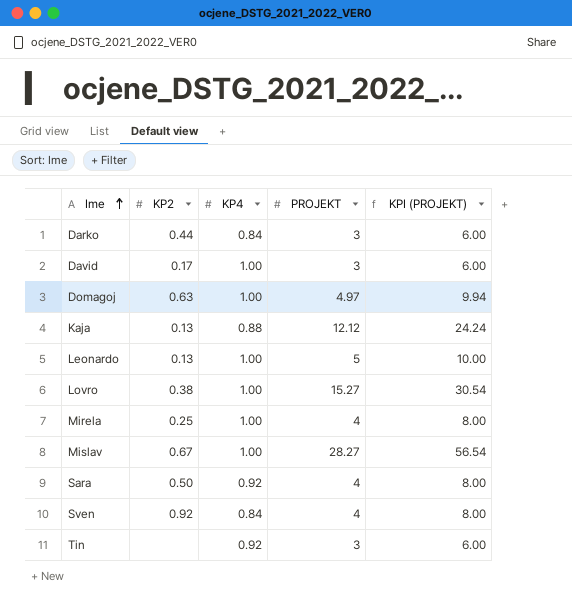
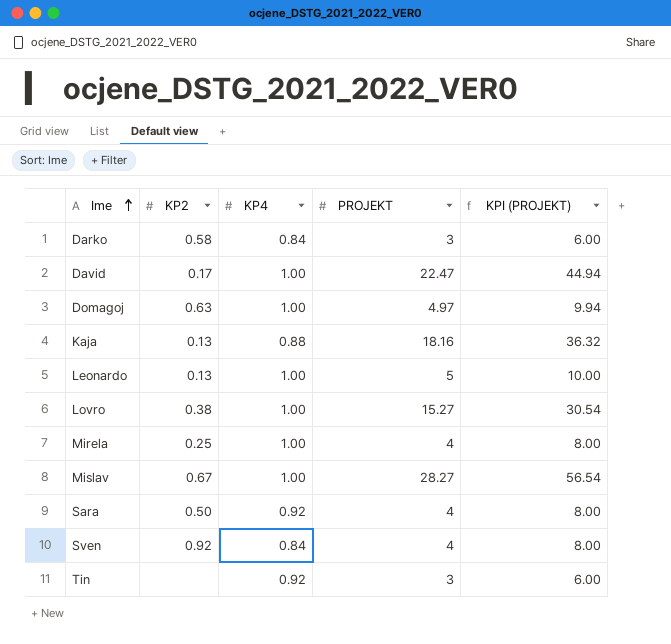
Darko | KP2: 0.44 -> 0.58
David | PROJEKT: 3 -> 22.47
David | KPI (PROJEKT): 6.00 -> 44.94
Kaja | PROJEKT: 12.12 -> 18.16
Kaja | KPI (PROJEKT): 24.24 -> 36.32

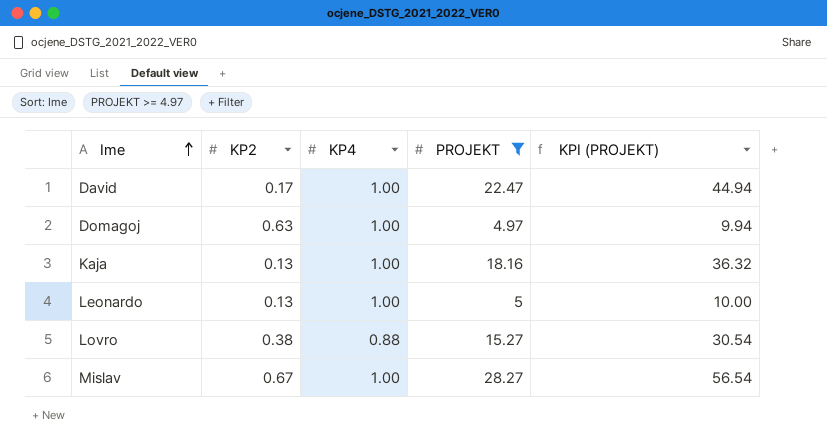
filter: none -> PROJEKT >= 4.97
Kaja | KP4: 0.88 -> 1.00
Lovro | KP4: 1.00 -> 0.88

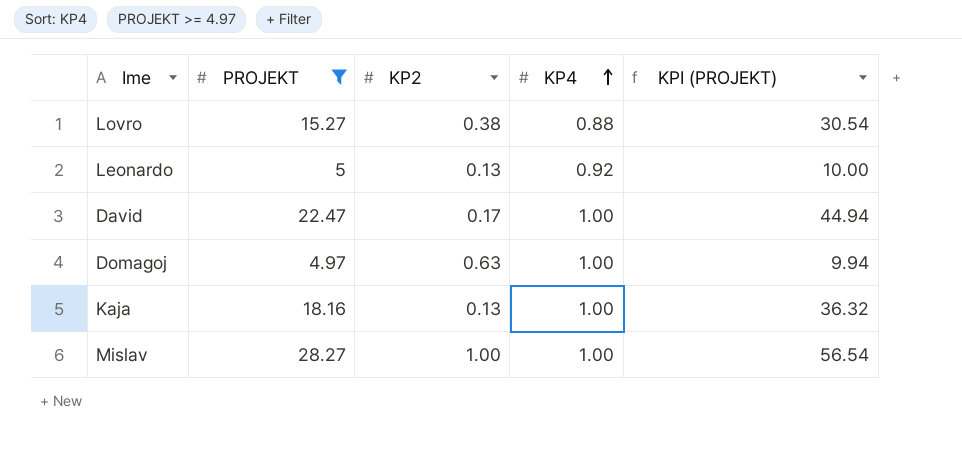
row order: Ime ascending -> KP4 ascending
column PROJEKT | position: 4 -> 2
Leonardo | KP4: 1.00 -> 0.92
Mislav | KP2: 0.67 -> 1.00

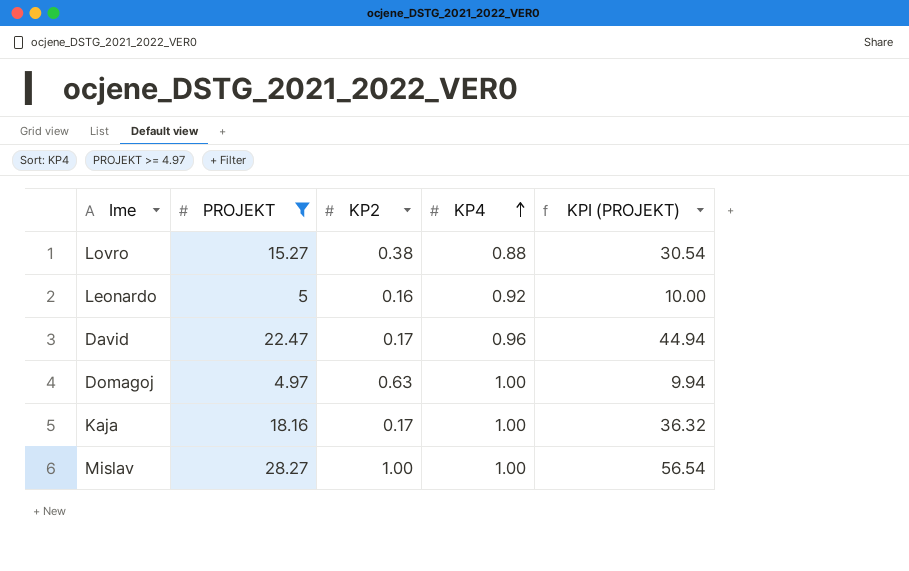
Leonardo | KP2: 0.13 -> 0.16
David | KP4: 1.00 -> 0.96
Kaja | KP2: 0.13 -> 0.17

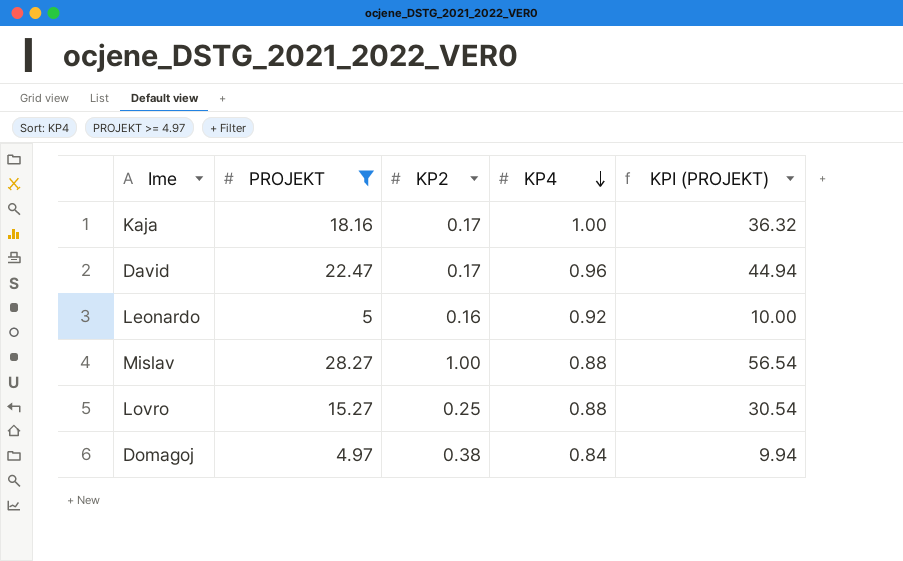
row order: KP4 ascending -> KP4 descending
Mislav | KP4: 1.00 -> 0.88
Lovro | KP2: 0.38 -> 0.25
Domagoj | KP2: 0.63 -> 0.38
Domagoj | KP4: 1.00 -> 0.84

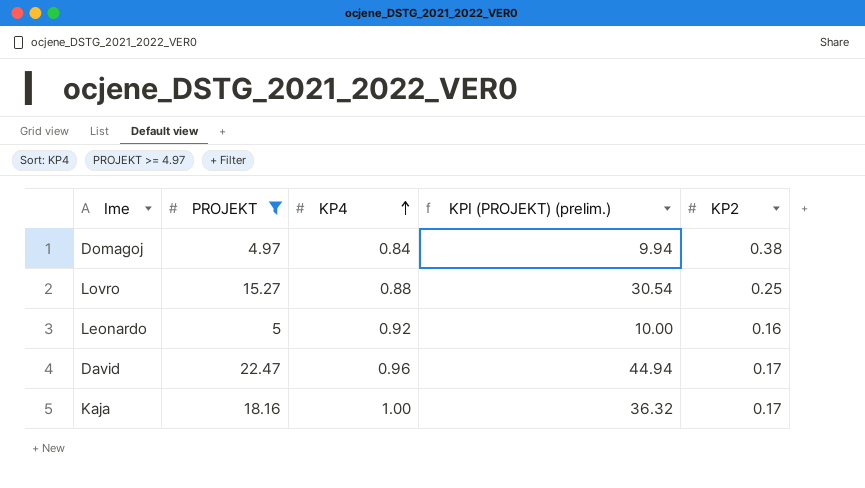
row order: KP4 descending -> KP4 ascending
column name: KPI (PROJEKT) -> KPI (PROJEKT) (prelim.)
column KP2 | position: 3 -> 5
row Mislav: 28.27 | 1.00 | 0.88 | 56.54 -> none

